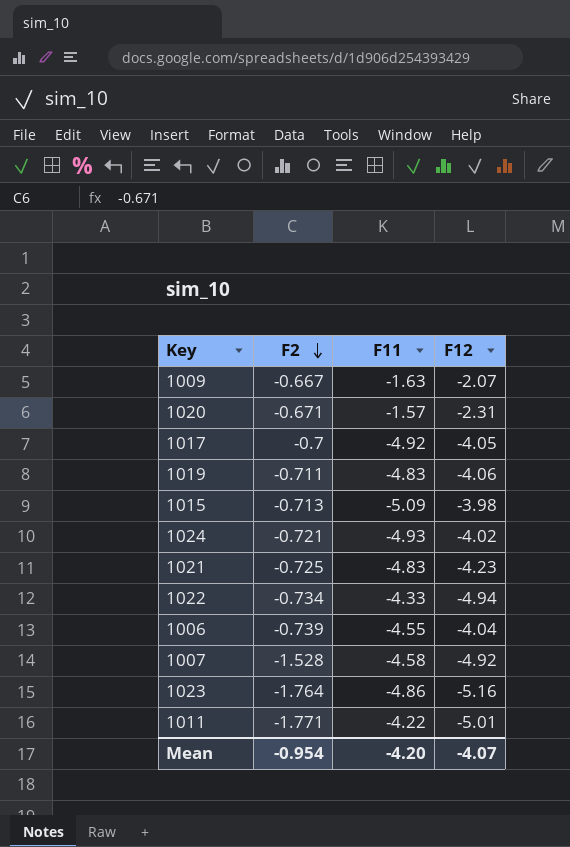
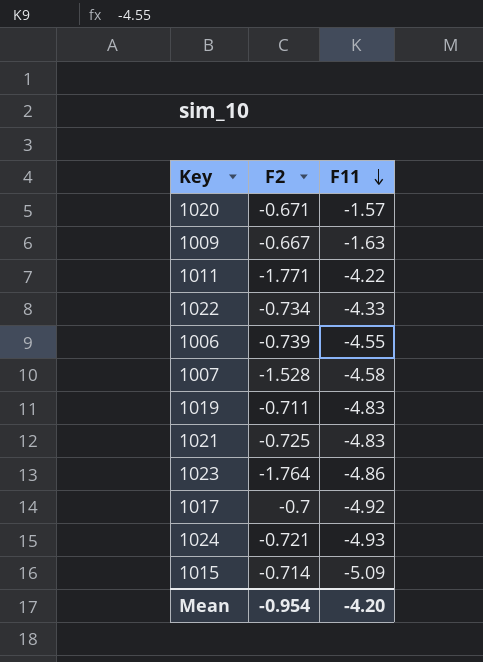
row order: F2 descending -> F11 descending
column F12 | position: 4 -> none
1015 | F2: -0.713 -> -0.714

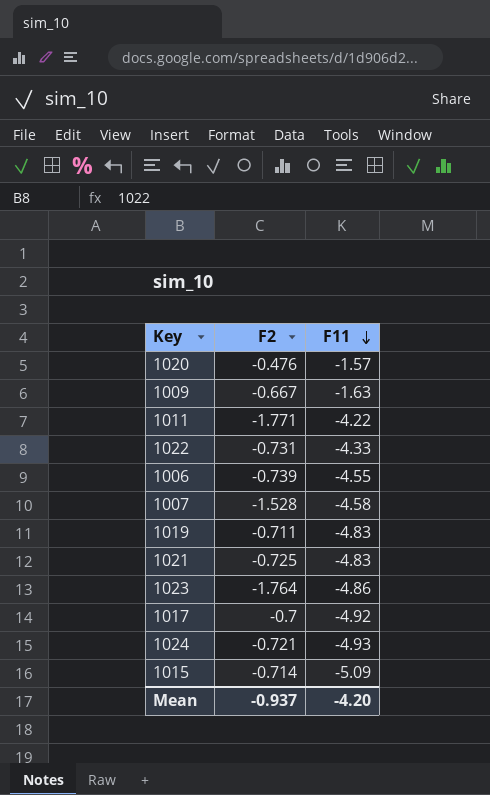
1020 | F2: -0.671 -> -0.476
1022 | F2: -0.734 -> -0.731
Mean | F2: -0.954 -> -0.937

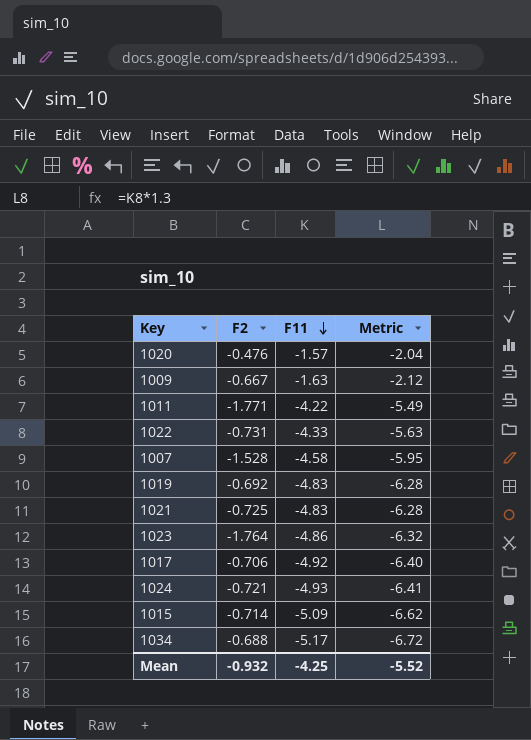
column Metric | formula: none -> [F11] * 1.3
row 1006: -0.739 | -4.55 -> none
1019 | F2: -0.711 -> -0.692
1017 | F2: -0.7 -> -0.706
row 1034: none -> -0.688 | -5.17 | -6.72
Mean | F2: -0.937 -> -0.932
Mean | F11: -4.20 -> -4.25

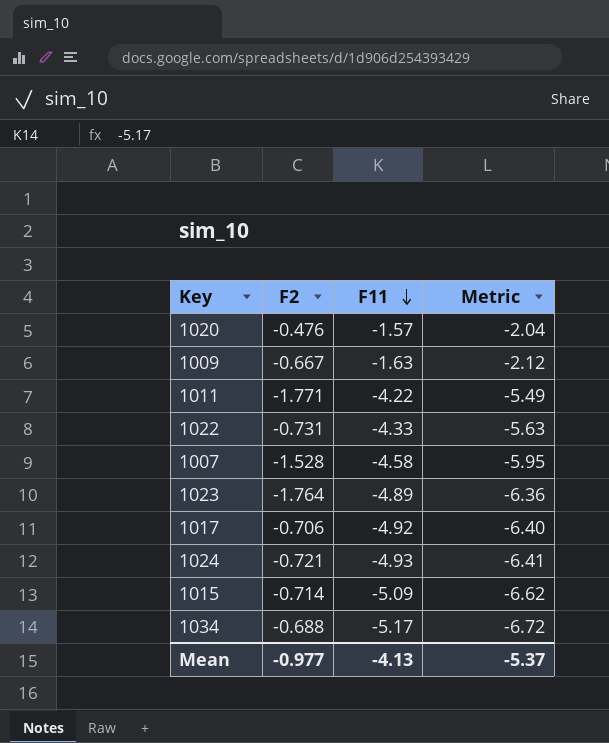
row 1019: -0.692 | -4.83 | -6.28 -> none
row 1021: -0.725 | -4.83 | -6.28 -> none
1023 | F11: -4.86 -> -4.89
1023 | Metric: -6.32 -> -6.36
Mean | F2: -0.932 -> -0.977
Mean | F11: -4.25 -> -4.13
Mean | Metric: -5.52 -> -5.37

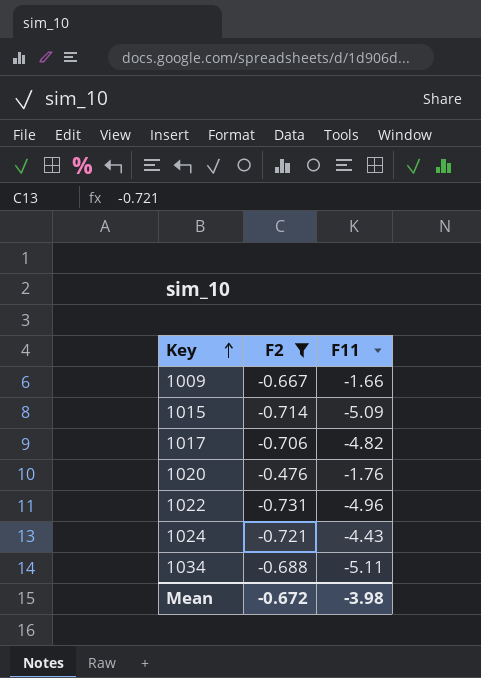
filter: none -> F2 >= -0.731
row order: F11 descending -> Key ascending
column Metric | formula: [F11] * 1.3 -> none
1009 | F11: -1.63 -> -1.66
1017 | F11: -4.92 -> -4.82
1020 | F11: -1.57 -> -1.76
1022 | F11: -4.33 -> -4.96
1024 | F11: -4.93 -> -4.43
1034 | F11: -5.17 -> -5.11
Mean | F2: -0.977 -> -0.672
Mean | F11: -4.13 -> -3.98

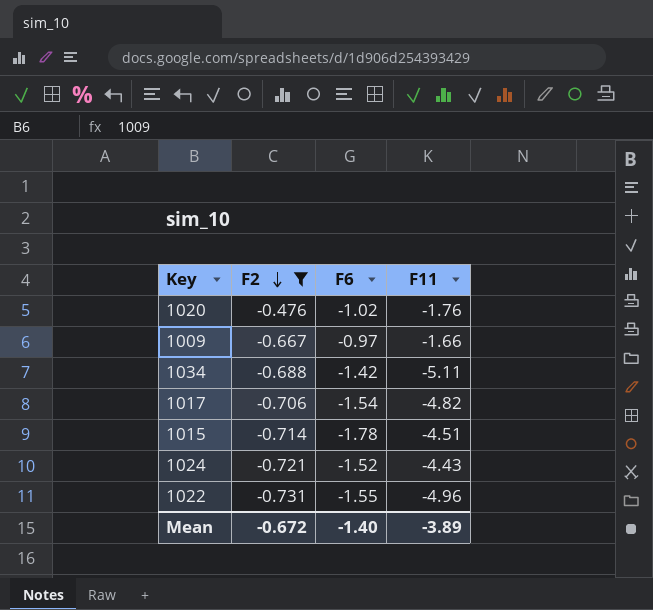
row order: Key ascending -> F2 descending
column F6 | position: none -> 3
1015 | F11: -5.09 -> -4.51
Mean | F11: -3.98 -> -3.89

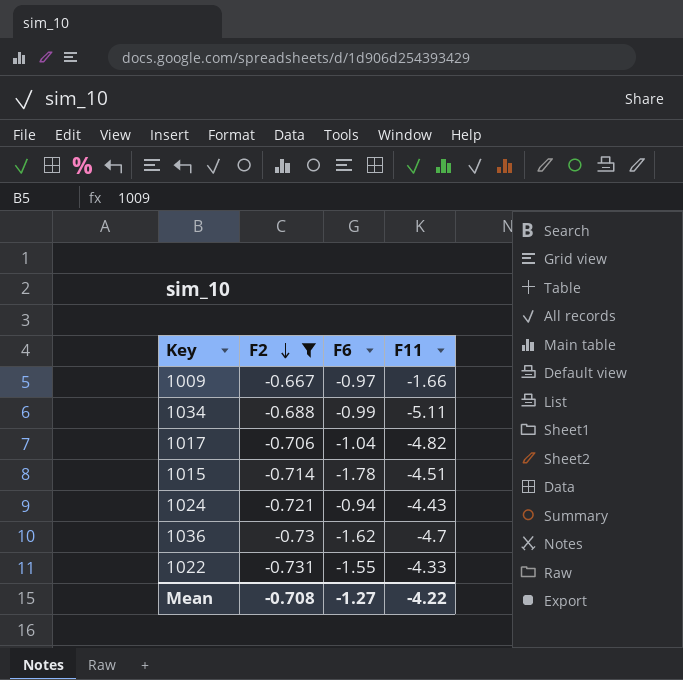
row 1020: -0.476 | -1.02 | -1.76 -> none
1034 | F6: -1.42 -> -0.99
1017 | F6: -1.54 -> -1.04
1024 | F6: -1.52 -> -0.94
row 1036: none -> -0.73 | -1.62 | -4.7
1022 | F11: -4.96 -> -4.33
Mean | F2: -0.672 -> -0.708
Mean | F6: -1.40 -> -1.27
Mean | F11: -3.89 -> -4.22

